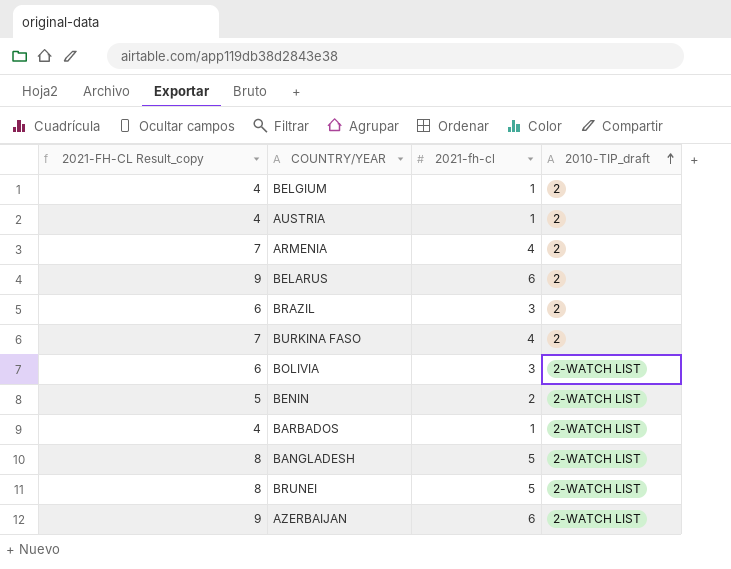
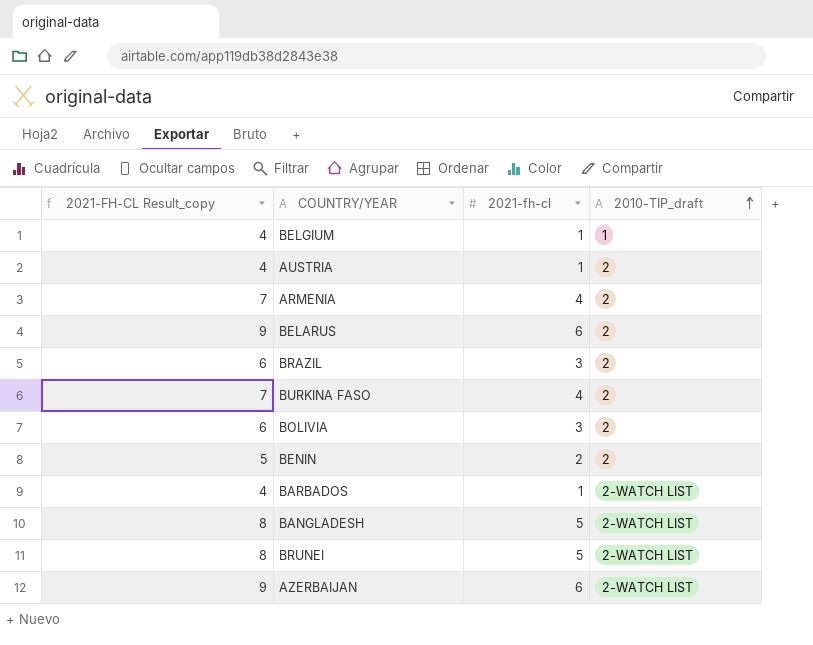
BELGIUM | 2010-TIP_draft: 2 -> 1
BOLIVIA | 2010-TIP_draft: 2-WATCH LIST -> 2
BENIN | 2010-TIP_draft: 2-WATCH LIST -> 2

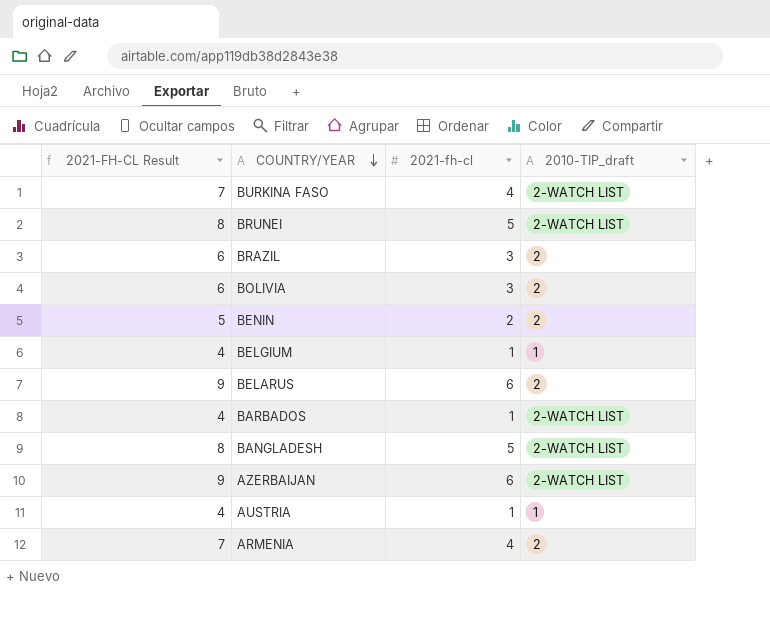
row order: 2010-TIP_draft ascending -> COUNTRY/YEAR descending
column name: 2021-FH-CL Result_copy -> 2021-FH-CL Result
BURKINA FASO | 2010-TIP_draft: 2 -> 2-WATCH LIST
AUSTRIA | 2010-TIP_draft: 2 -> 1

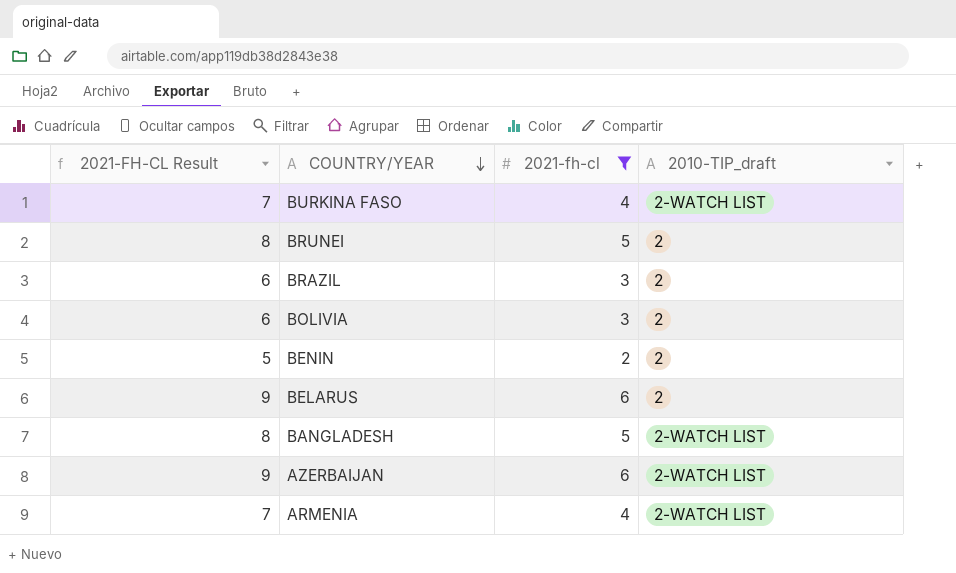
filter: none -> 2021-fh-cl != 1
BRUNEI | 2010-TIP_draft: 2-WATCH LIST -> 2
ARMENIA | 2010-TIP_draft: 2 -> 2-WATCH LIST

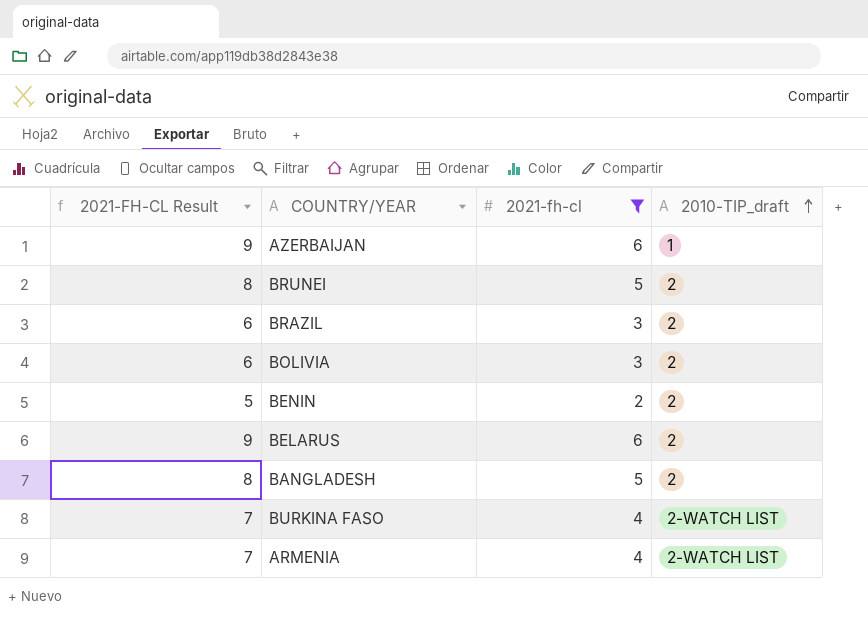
row order: COUNTRY/YEAR descending -> 2010-TIP_draft ascending
AZERBAIJAN | 2010-TIP_draft: 2-WATCH LIST -> 1
BANGLADESH | 2010-TIP_draft: 2-WATCH LIST -> 2

